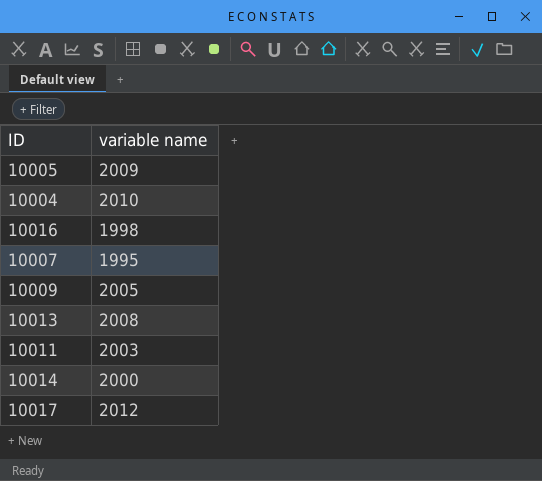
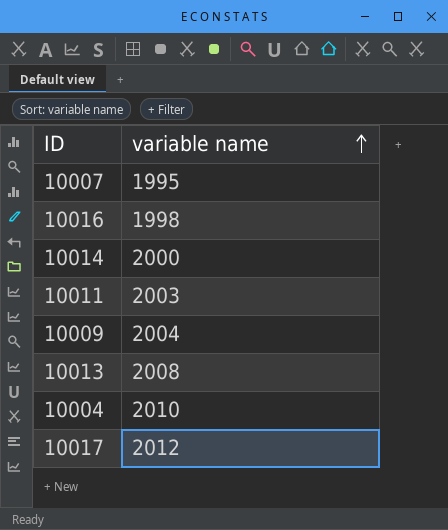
row order: none -> variable name ascending
row 10005: 2009 -> none
10009 | variable name: 2005 -> 2004

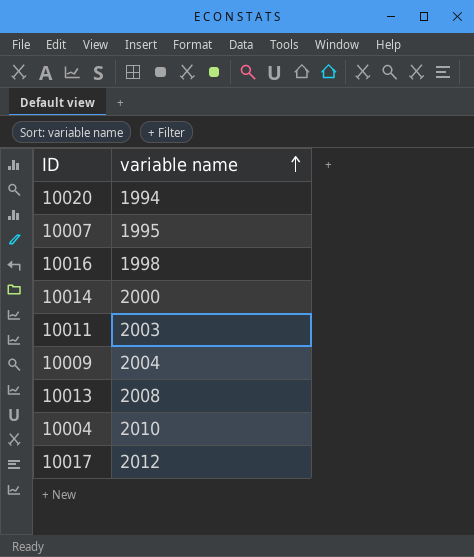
row 10020: none -> 1994

